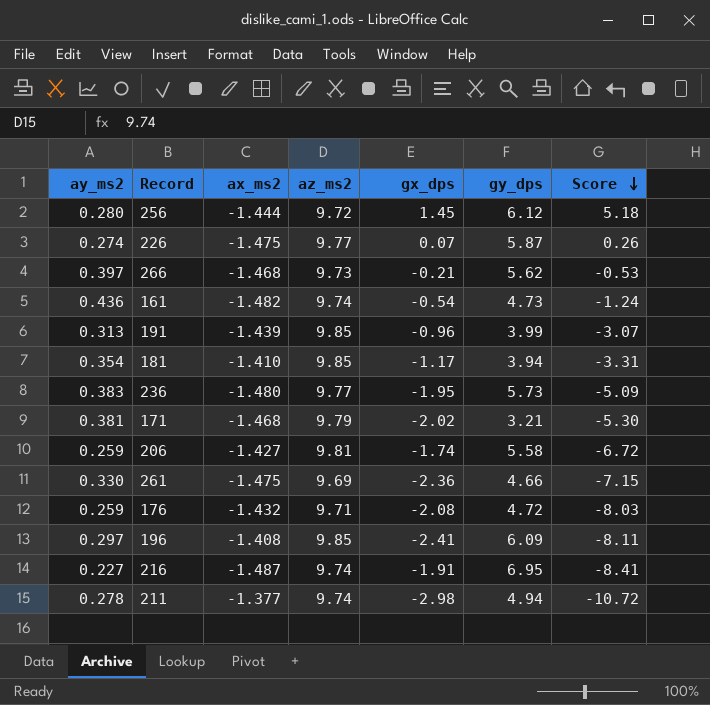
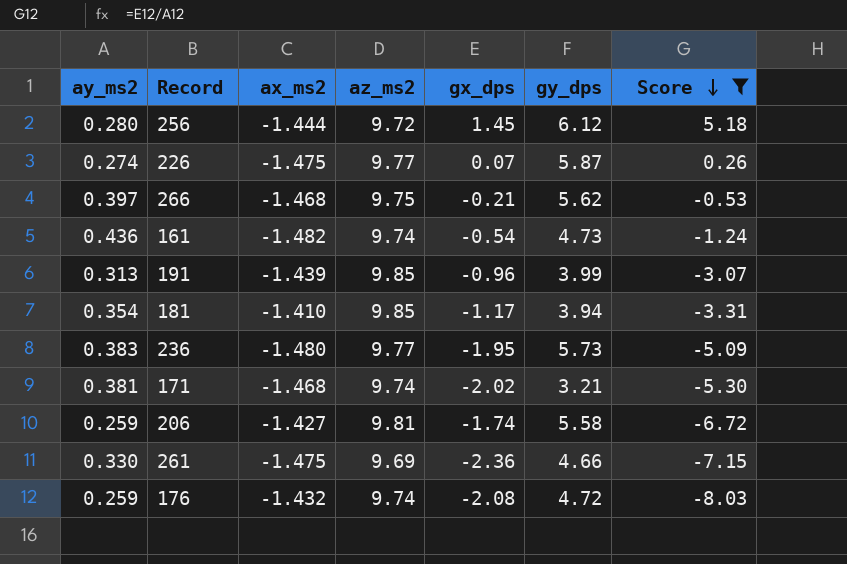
filter: none -> Score >= -8.03
266 | az_ms2: 9.73 -> 9.75
171 | az_ms2: 9.79 -> 9.74
176 | az_ms2: 9.71 -> 9.74

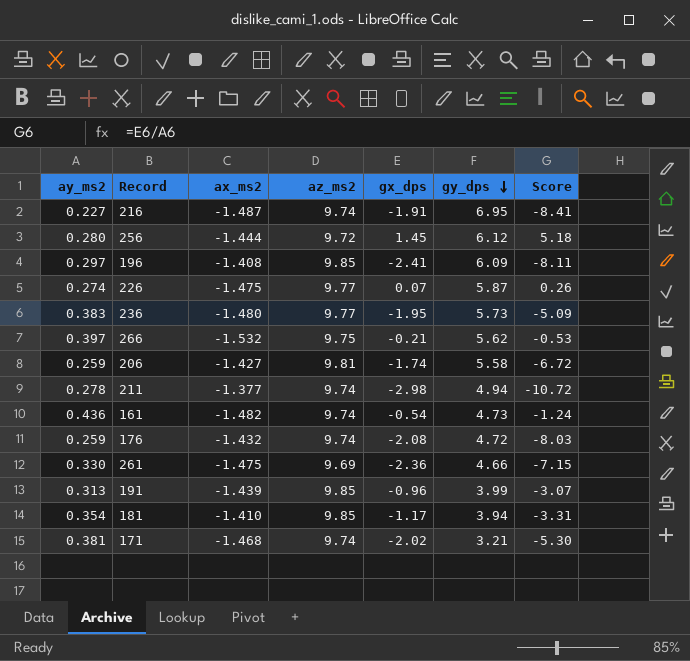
filter: Score >= -8.03 -> none
row order: Score descending -> gy_dps descending
266 | ax_ms2: -1.468 -> -1.532

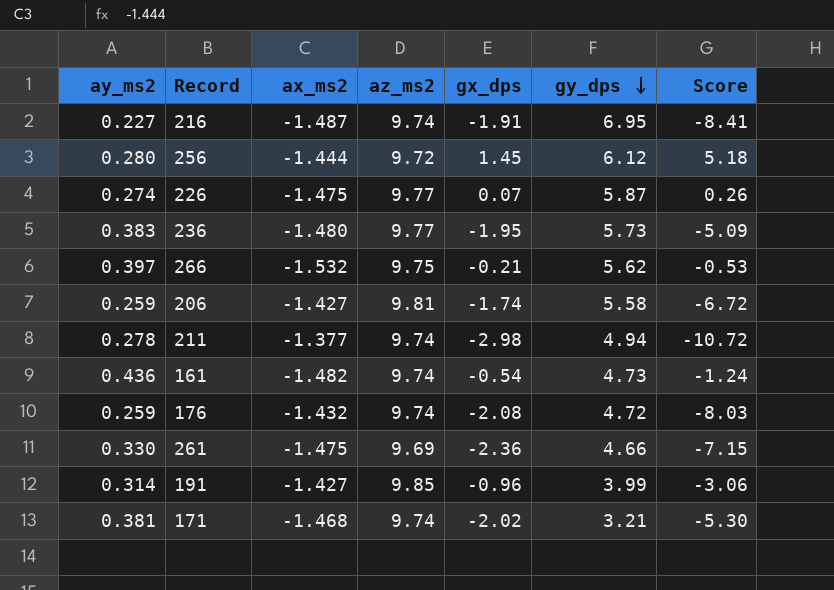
row 196: 0.297 | -1.408 | 9.85 | -2.41 | 6.09 | -8.11 -> none
row 181: 0.354 | -1.410 | 9.85 | -1.17 | 3.94 | -3.31 -> none
191 | ay_ms2: 0.313 -> 0.314
191 | ax_ms2: -1.439 -> -1.427
191 | Score: -3.07 -> -3.06

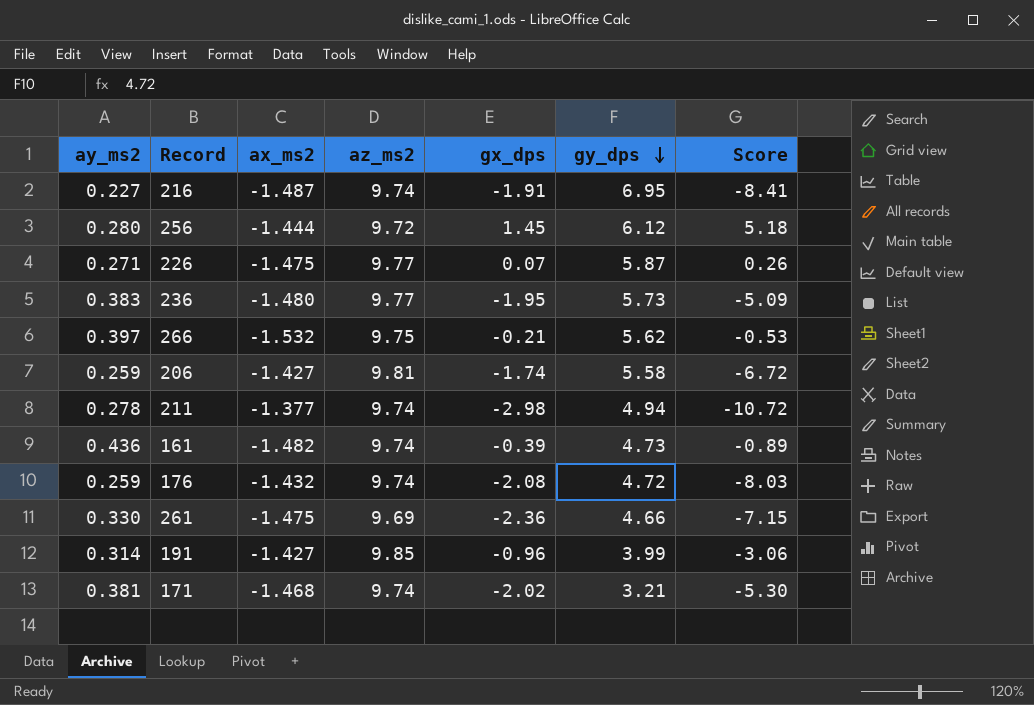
226 | ay_ms2: 0.274 -> 0.271
161 | gx_dps: -0.54 -> -0.39
161 | Score: -1.24 -> -0.89

